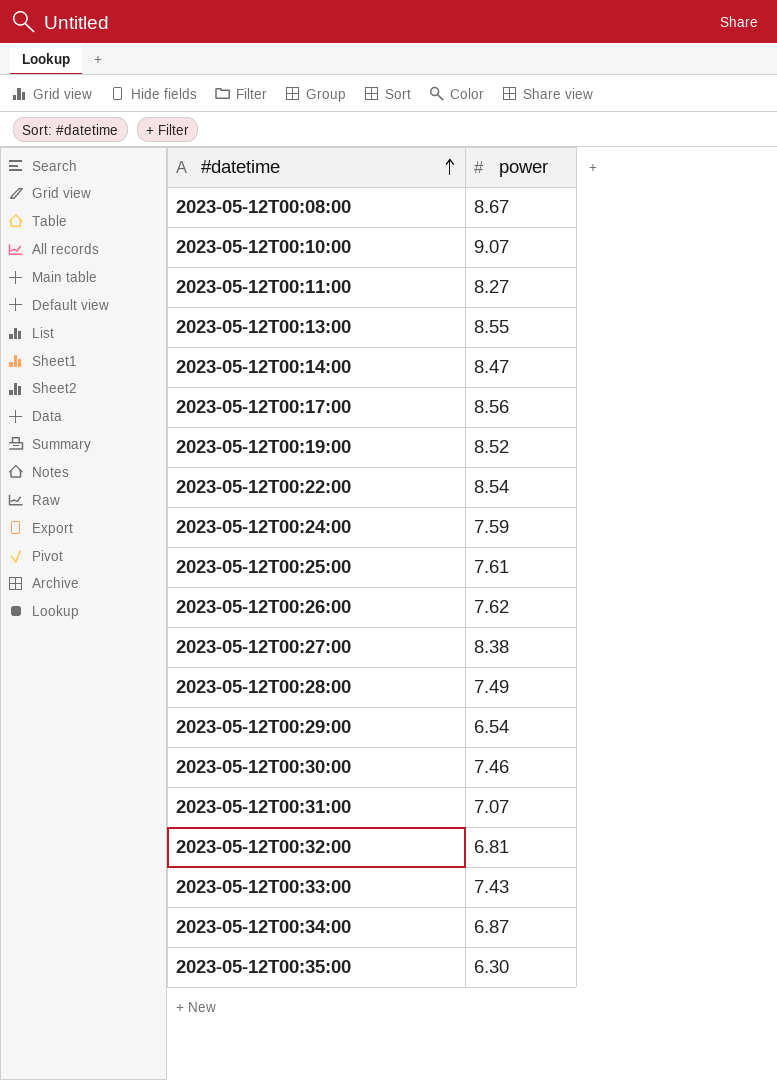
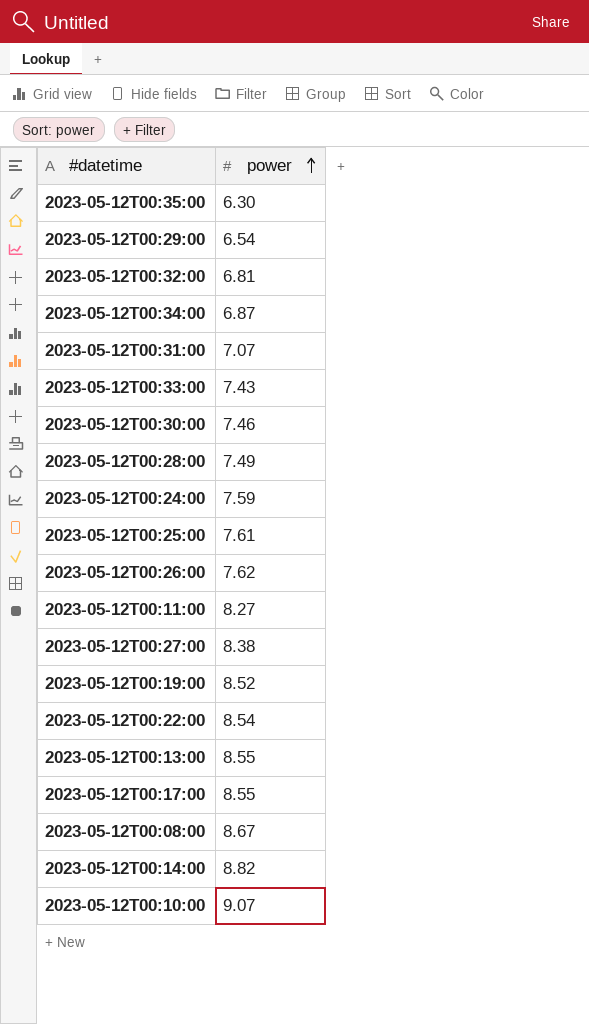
row order: #datetime ascending -> power ascending
2023-05-12T00:17:00 | power: 8.56 -> 8.55
2023-05-12T00:14:00 | power: 8.47 -> 8.82

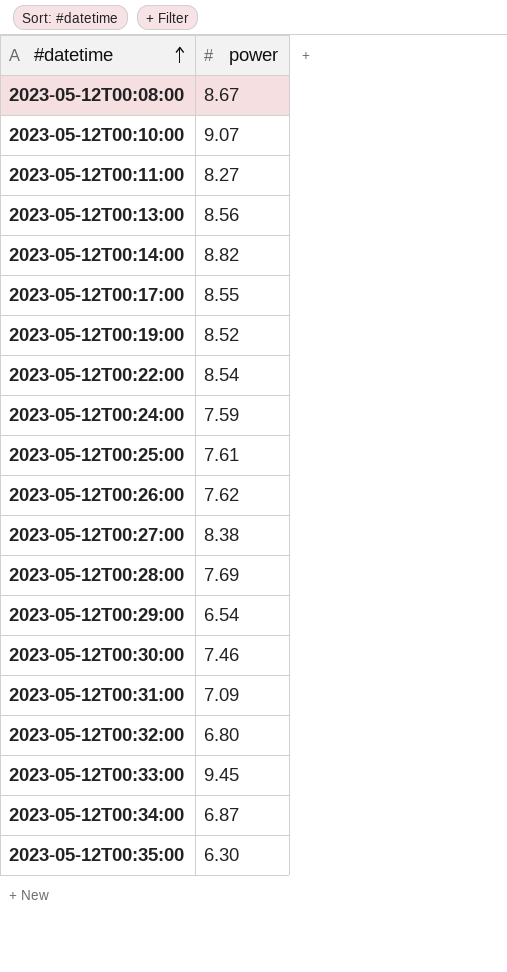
row order: power ascending -> #datetime ascending
2023-05-12T00:13:00 | power: 8.55 -> 8.56
2023-05-12T00:28:00 | power: 7.49 -> 7.69
2023-05-12T00:31:00 | power: 7.07 -> 7.09
2023-05-12T00:32:00 | power: 6.81 -> 6.80
2023-05-12T00:33:00 | power: 7.43 -> 9.45

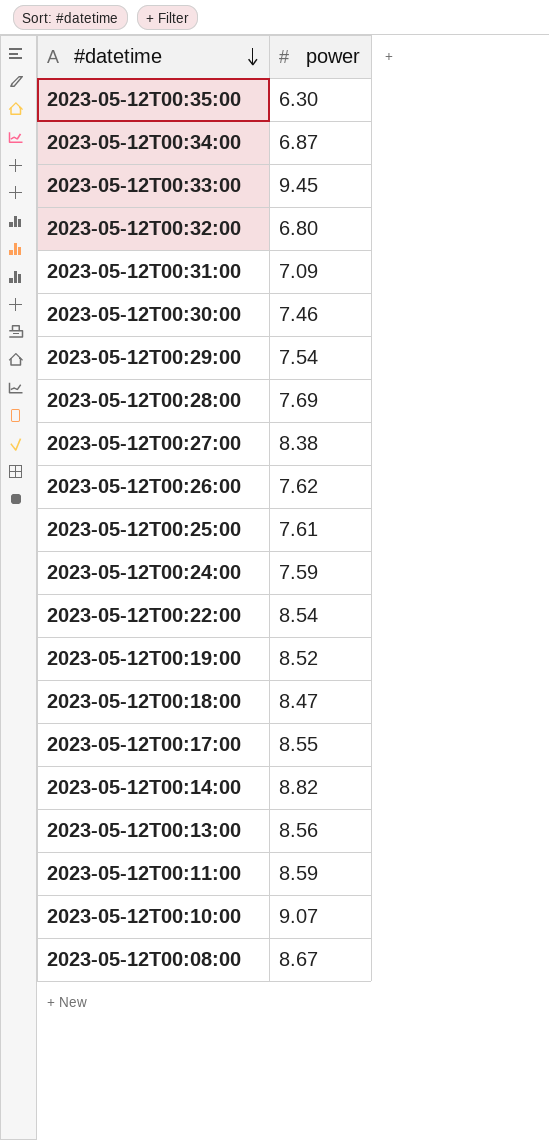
row order: #datetime ascending -> #datetime descending
2023-05-12T00:29:00 | power: 6.54 -> 7.54
row 2023-05-12T00:18:00: none -> 8.47
2023-05-12T00:11:00 | power: 8.27 -> 8.59

